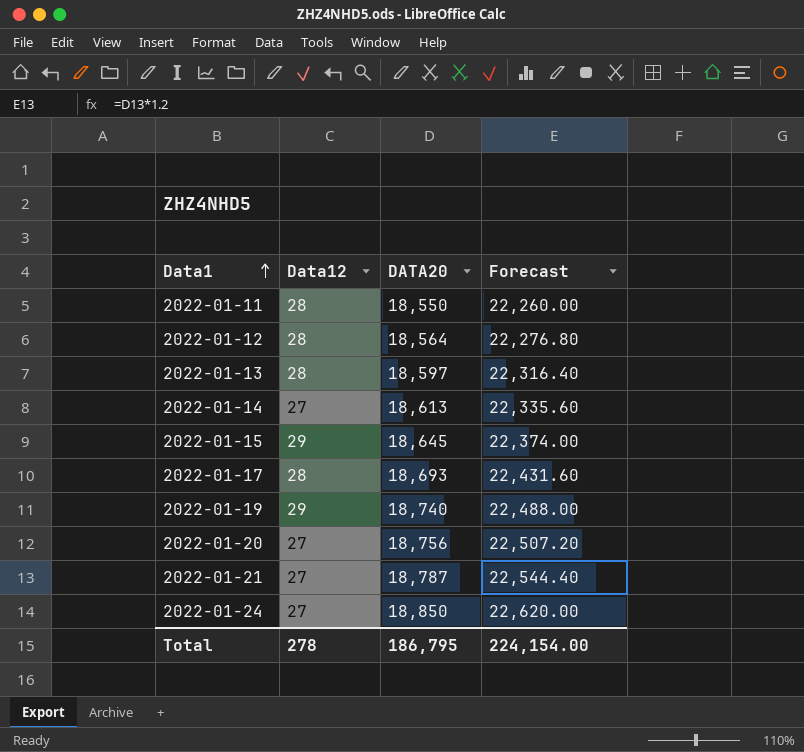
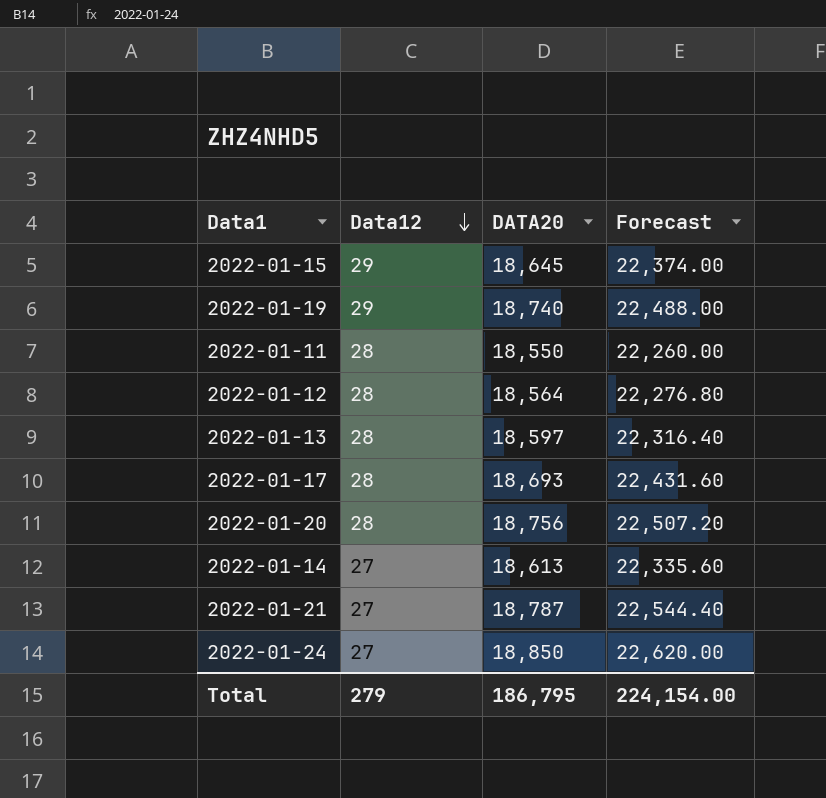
row order: Data1 ascending -> Data12 descending
2022-01-20 | Data12: 27 -> 28
Total | Data12: 278 -> 279

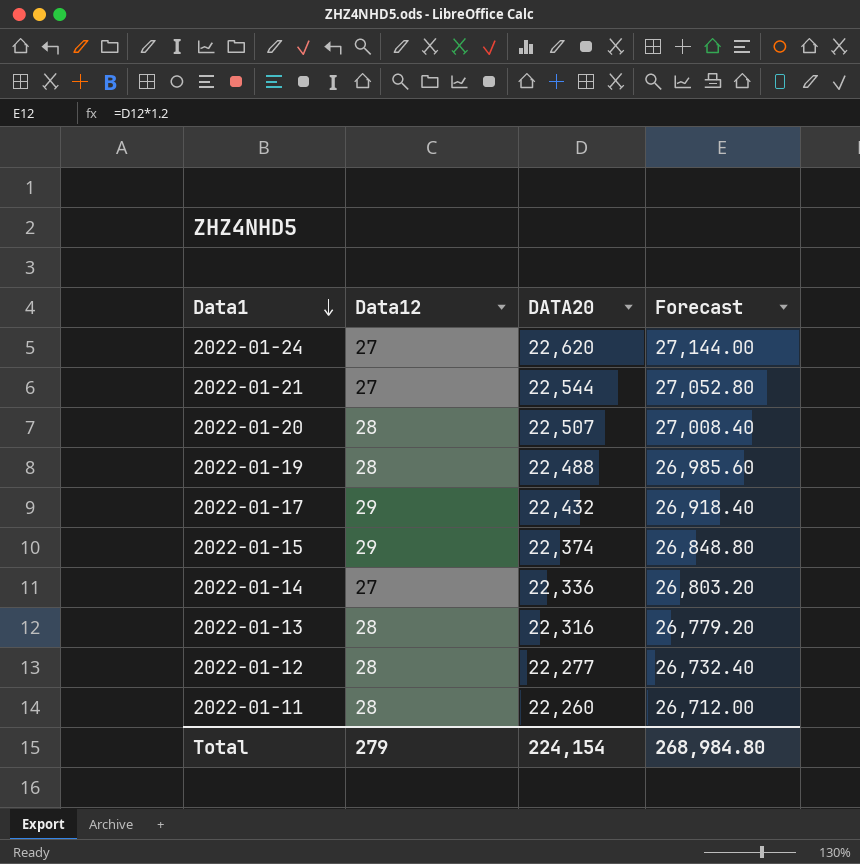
row order: Data12 descending -> Data1 descending
2022-01-24 | DATA20: 18,850 -> 22,620
2022-01-24 | Forecast: 22,620.00 -> 27,144.00
2022-01-21 | DATA20: 18,787 -> 22,544
2022-01-21 | Forecast: 22,544.40 -> 27,052.80
2022-01-20 | DATA20: 18,756 -> 22,507
2022-01-20 | Forecast: 22,507.20 -> 27,008.40
2022-01-19 | Data12: 29 -> 28
2022-01-19 | DATA20: 18,740 -> 22,488
2022-01-19 | Forecast: 22,488.00 -> 26,985.60
2022-01-17 | Data12: 28 -> 29
2022-01-17 | DATA20: 18,693 -> 22,432
2022-01-17 | Forecast: 22,431.60 -> 26,918.40
2022-01-15 | DATA20: 18,645 -> 22,374
2022-01-15 | Forecast: 22,374.00 -> 26,848.80
2022-01-14 | DATA20: 18,613 -> 22,336
2022-01-14 | Forecast: 22,335.60 -> 26,803.20
2022-01-13 | DATA20: 18,597 -> 22,316
2022-01-13 | Forecast: 22,316.40 -> 26,779.20
2022-01-12 | DATA20: 18,564 -> 22,277
2022-01-12 | Forecast: 22,276.80 -> 26,732.40
2022-01-11 | DATA20: 18,550 -> 22,260
2022-01-11 | Forecast: 22,260.00 -> 26,712.00
Total | DATA20: 186,795 -> 224,154
Total | Forecast: 224,154.00 -> 268,984.80

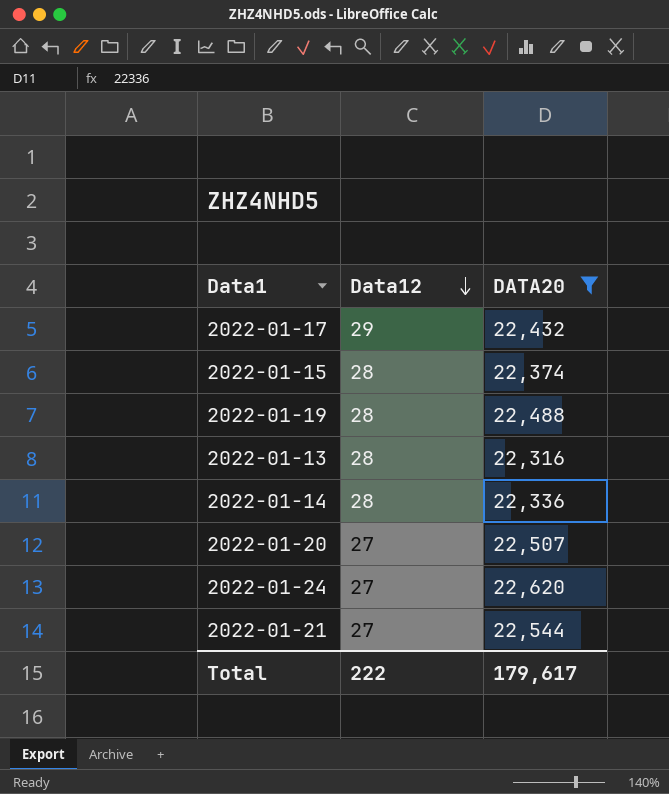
filter: none -> DATA20 >= 22,316
row order: Data1 descending -> Data12 descending
column Forecast | formula: [DATA20] * 1.2 -> none
2022-01-15 | Data12: 29 -> 28
2022-01-14 | Data12: 27 -> 28
2022-01-20 | Data12: 28 -> 27
Total | Data12: 279 -> 222
Total | DATA20: 224,154 -> 179,617

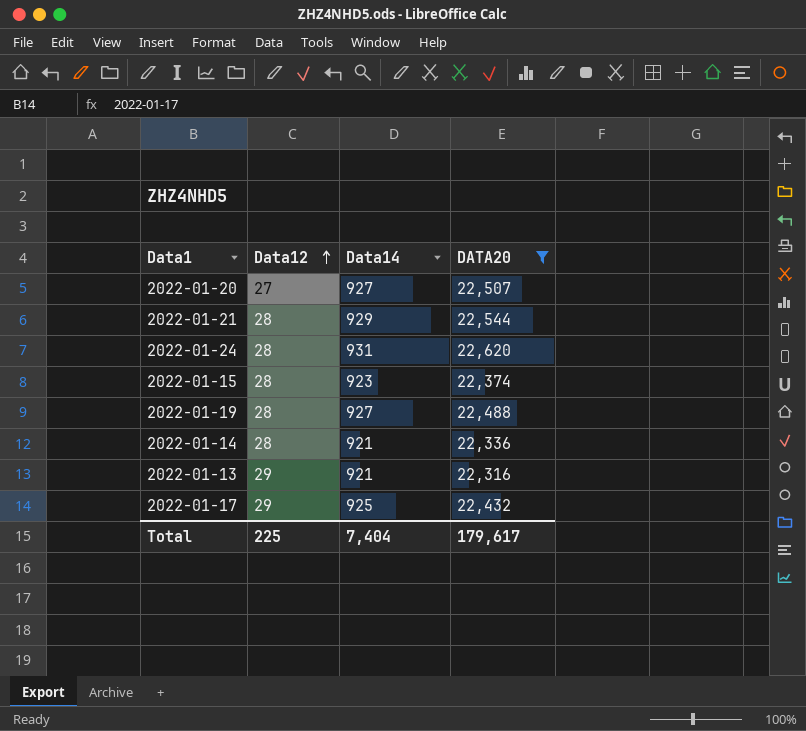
row order: Data12 descending -> Data12 ascending
column Data14 | position: none -> 3
2022-01-21 | Data12: 27 -> 28
2022-01-24 | Data12: 27 -> 28
2022-01-13 | Data12: 28 -> 29
Total | Data12: 222 -> 225

